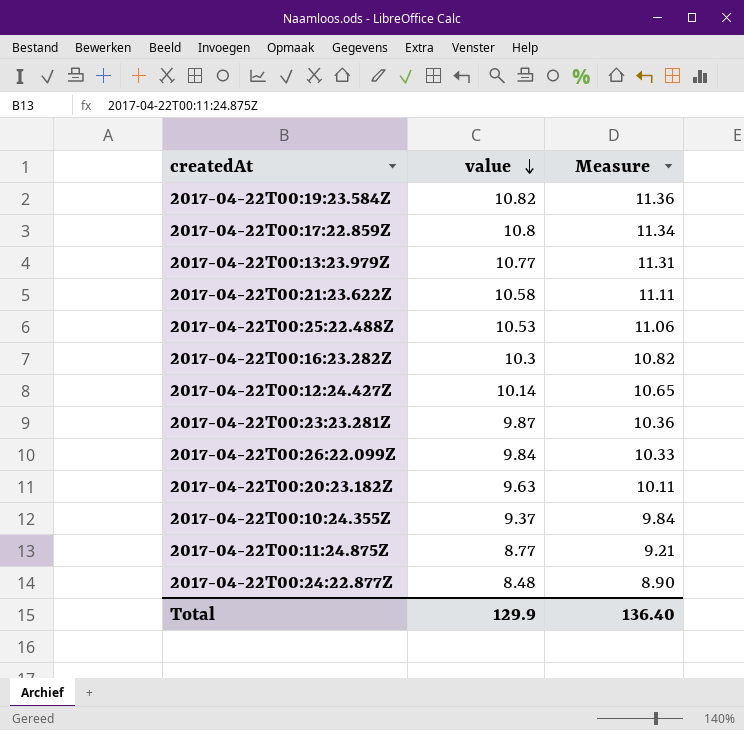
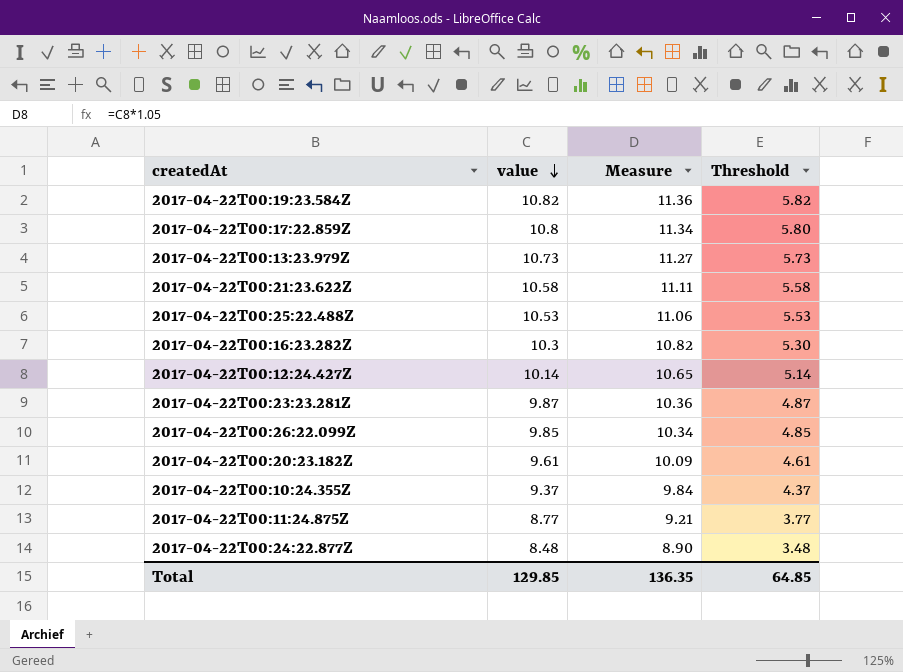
column Threshold | formula: none -> [value] - 5
2017-04-22T00:13:23.979Z | value: 10.77 -> 10.73
2017-04-22T00:13:23.979Z | Measure: 11.31 -> 11.27
2017-04-22T00:26:22.099Z | value: 9.84 -> 9.85
2017-04-22T00:26:22.099Z | Measure: 10.33 -> 10.34
2017-04-22T00:20:23.182Z | value: 9.63 -> 9.61
2017-04-22T00:20:23.182Z | Measure: 10.11 -> 10.09
Total | value: 129.9 -> 129.85
Total | Measure: 136.40 -> 136.35

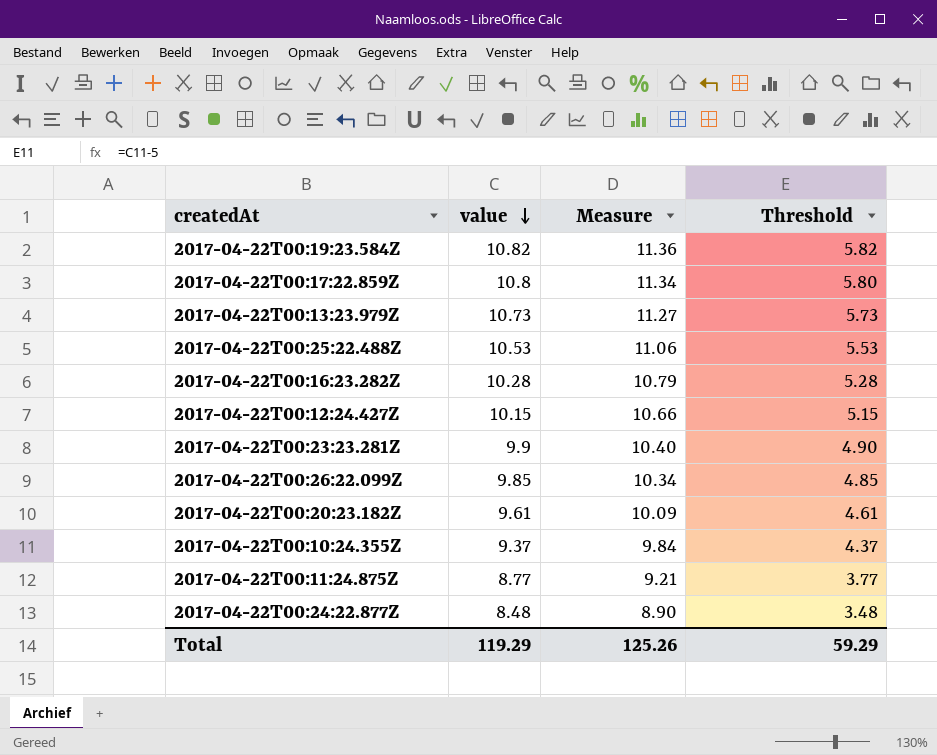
row 2017-04-22T00:21:23.622Z: 10.58 | 11.11 | 5.58 -> none
2017-04-22T00:16:23.282Z | value: 10.3 -> 10.28
2017-04-22T00:16:23.282Z | Measure: 10.82 -> 10.79
2017-04-22T00:16:23.282Z | Threshold: 5.30 -> 5.28
2017-04-22T00:12:24.427Z | value: 10.14 -> 10.15
2017-04-22T00:12:24.427Z | Measure: 10.65 -> 10.66
2017-04-22T00:12:24.427Z | Threshold: 5.14 -> 5.15
2017-04-22T00:23:23.281Z | value: 9.87 -> 9.9
2017-04-22T00:23:23.281Z | Measure: 10.36 -> 10.40
2017-04-22T00:23:23.281Z | Threshold: 4.87 -> 4.90
Total | value: 129.85 -> 119.29
Total | Measure: 136.35 -> 125.26
Total | Threshold: 64.85 -> 59.29

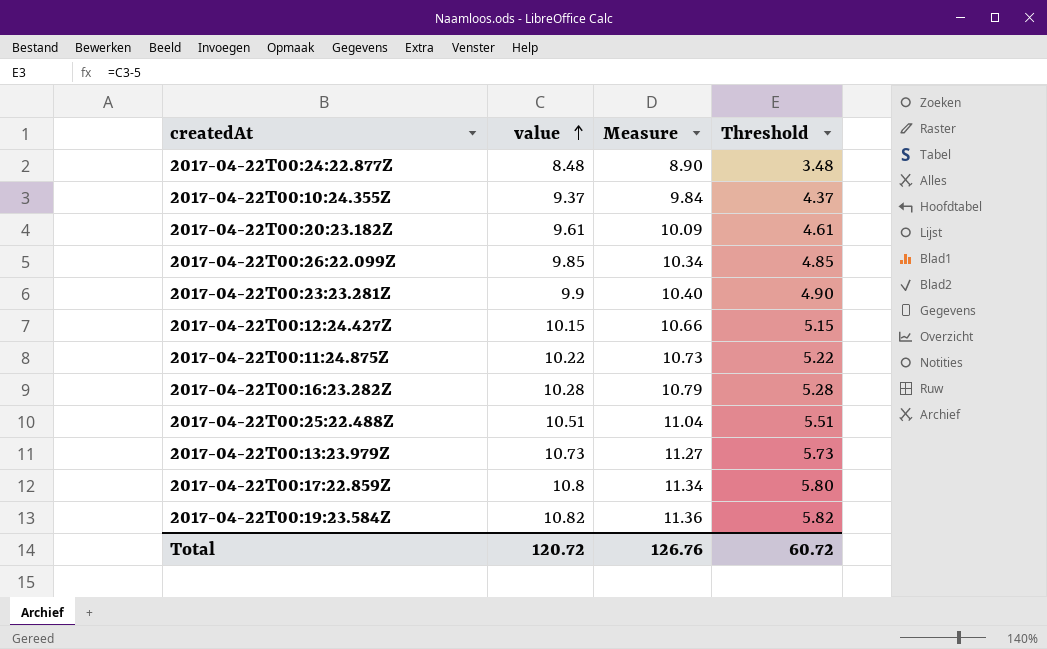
row order: value descending -> value ascending
2017-04-22T00:11:24.875Z | value: 8.77 -> 10.22
2017-04-22T00:11:24.875Z | Measure: 9.21 -> 10.73
2017-04-22T00:11:24.875Z | Threshold: 3.77 -> 5.22
2017-04-22T00:25:22.488Z | value: 10.53 -> 10.51
2017-04-22T00:25:22.488Z | Measure: 11.06 -> 11.04
2017-04-22T00:25:22.488Z | Threshold: 5.53 -> 5.51
Total | value: 119.29 -> 120.72
Total | Measure: 125.26 -> 126.76
Total | Threshold: 59.29 -> 60.72

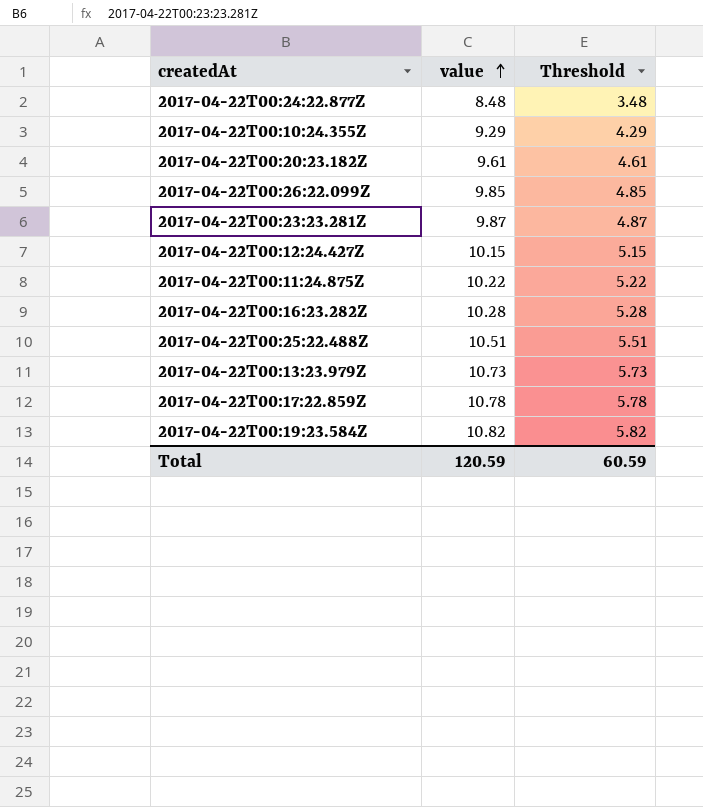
column Measure | formula: [value] * 1.05 -> none
2017-04-22T00:10:24.355Z | value: 9.37 -> 9.29
2017-04-22T00:10:24.355Z | Threshold: 4.37 -> 4.29
2017-04-22T00:23:23.281Z | value: 9.9 -> 9.87
2017-04-22T00:23:23.281Z | Threshold: 4.90 -> 4.87
2017-04-22T00:17:22.859Z | value: 10.8 -> 10.78
2017-04-22T00:17:22.859Z | Threshold: 5.80 -> 5.78
Total | value: 120.72 -> 120.59
Total | Threshold: 60.72 -> 60.59

